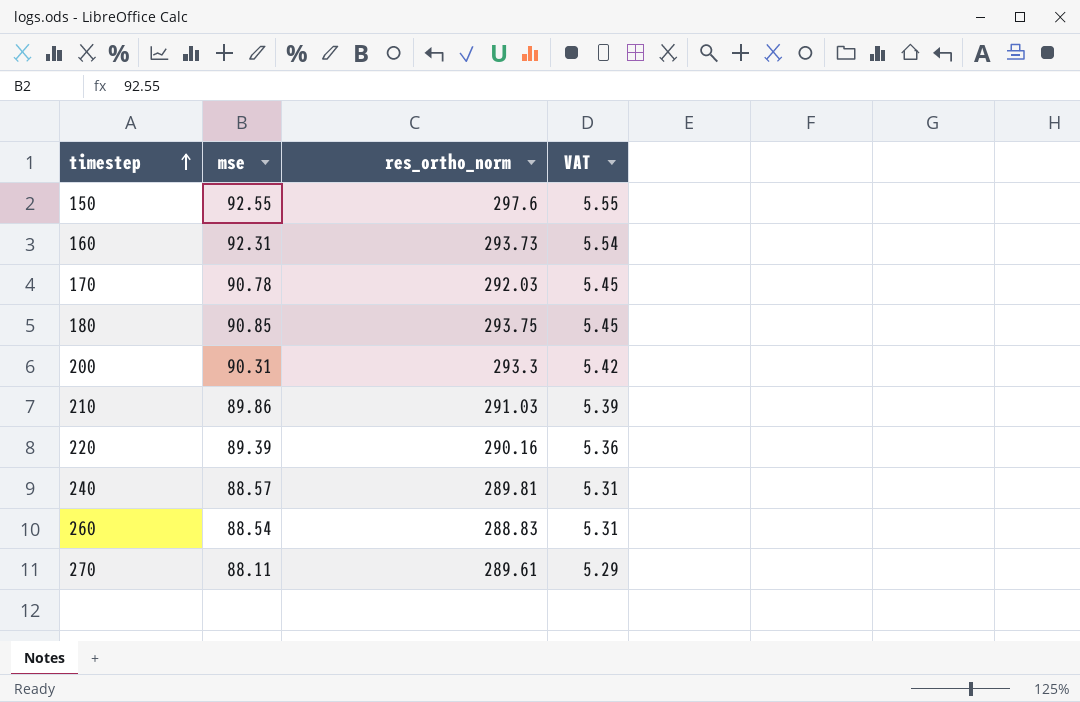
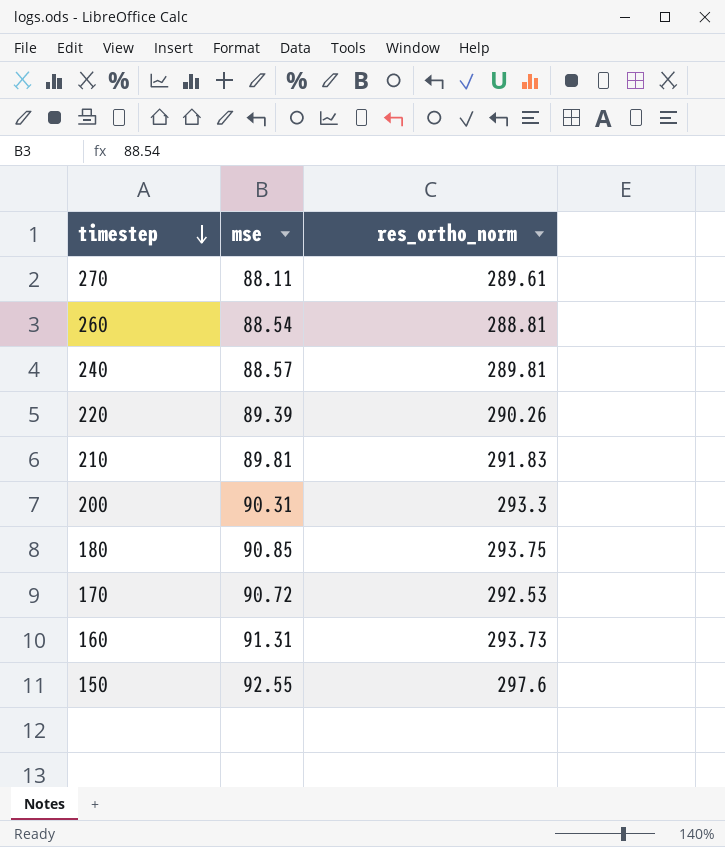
row order: timestep ascending -> timestep descending
column VAT | formula: [mse] * 0.06 -> none
260 | res_ortho_norm: 288.83 -> 288.81
220 | res_ortho_norm: 290.16 -> 290.26
210 | mse: 89.86 -> 89.81
210 | res_ortho_norm: 291.03 -> 291.83
170 | mse: 90.78 -> 90.72
170 | res_ortho_norm: 292.03 -> 292.53
160 | mse: 92.31 -> 91.31

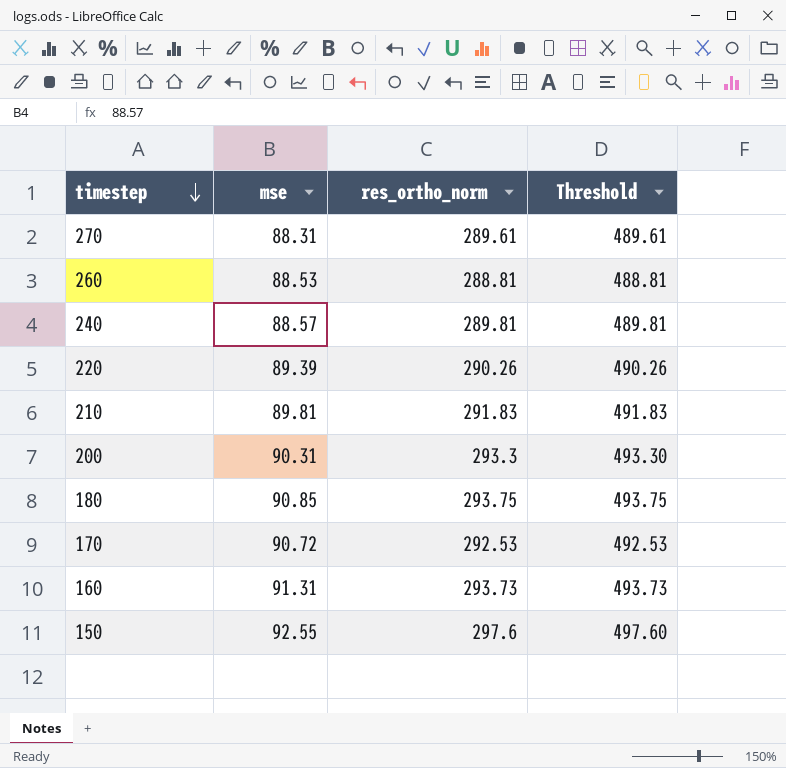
column Threshold | formula: none -> [res_ortho_norm] + 200
270 | mse: 88.11 -> 88.31
260 | mse: 88.54 -> 88.53

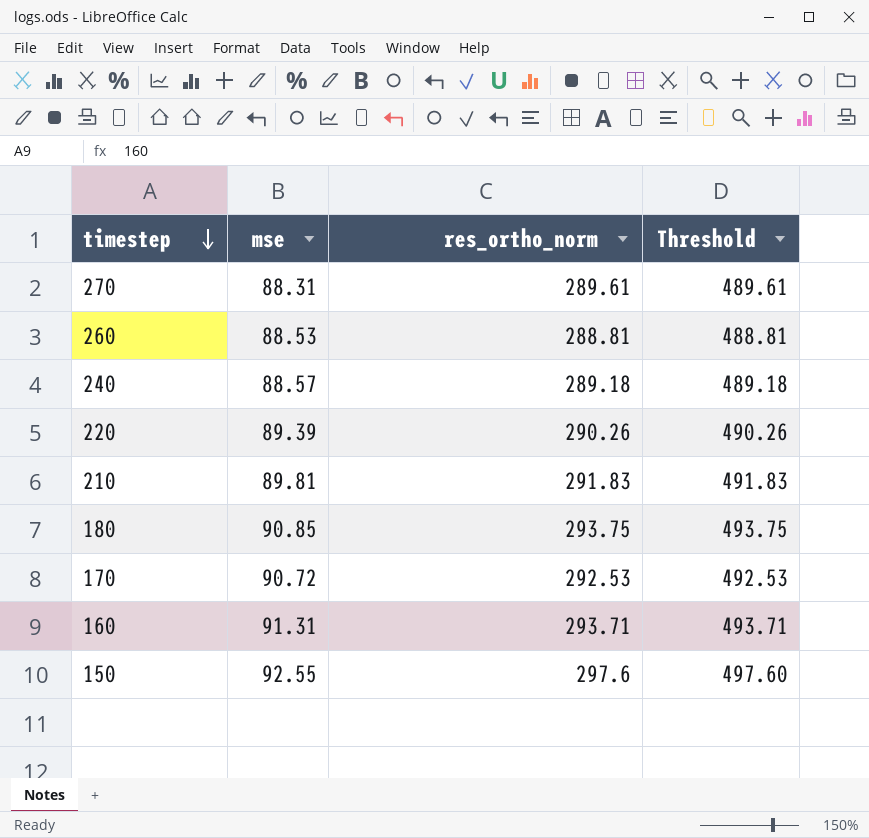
row 200: 90.31 | 293.3 | 493.30 -> none
240 | res_ortho_norm: 289.81 -> 289.18
240 | Threshold: 489.81 -> 489.18
160 | res_ortho_norm: 293.73 -> 293.71
160 | Threshold: 493.73 -> 493.71

